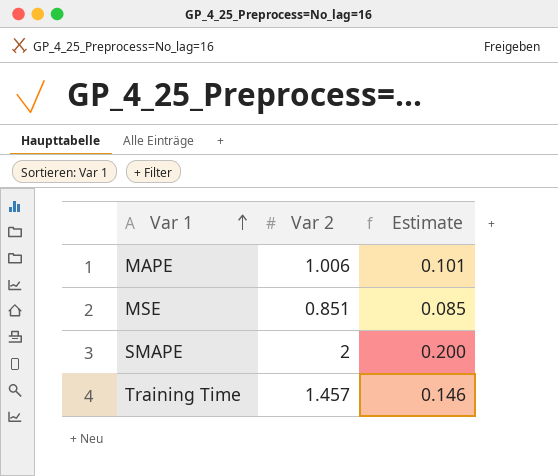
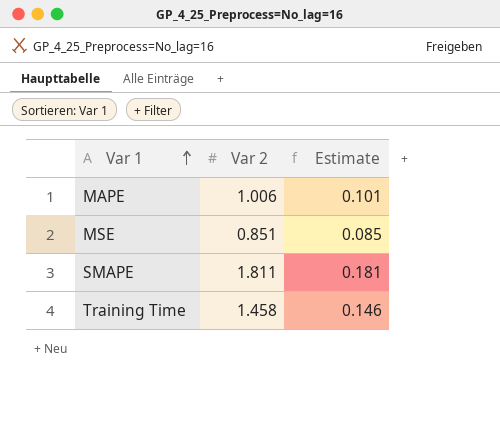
SMAPE | Var 2: 2 -> 1.811
SMAPE | Estimate: 0.200 -> 0.181
Training Time | Var 2: 1.457 -> 1.458

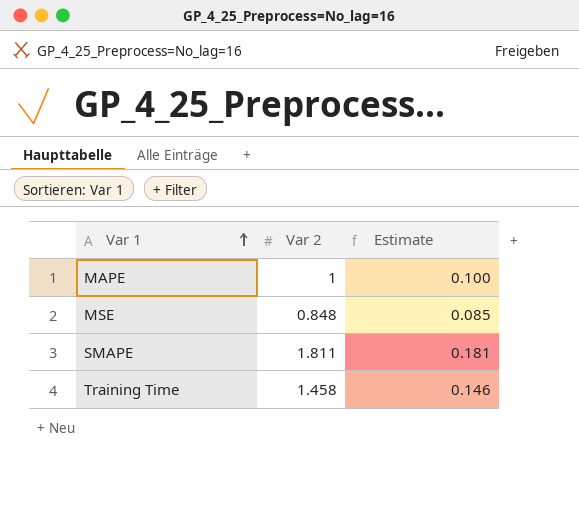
MAPE | Var 2: 1.006 -> 1
MAPE | Estimate: 0.101 -> 0.100
MSE | Var 2: 0.851 -> 0.848

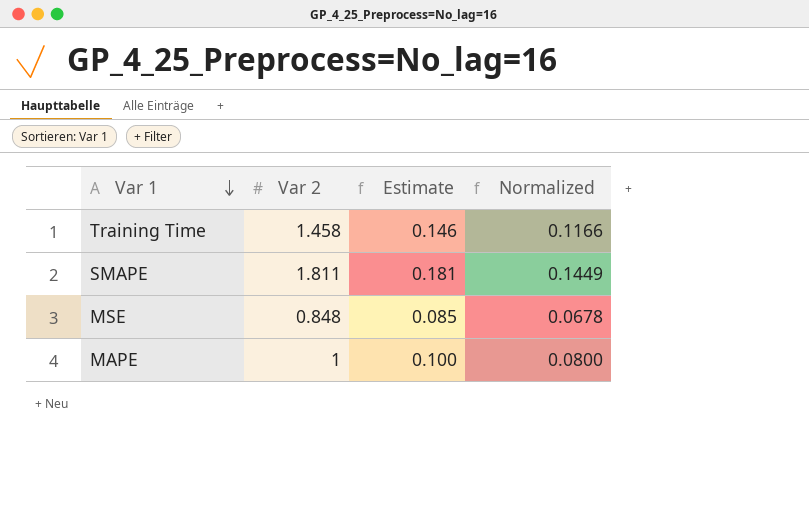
row order: Var 1 ascending -> Var 1 descending
column Normalized | formula: none -> [Var 2] * 0.08

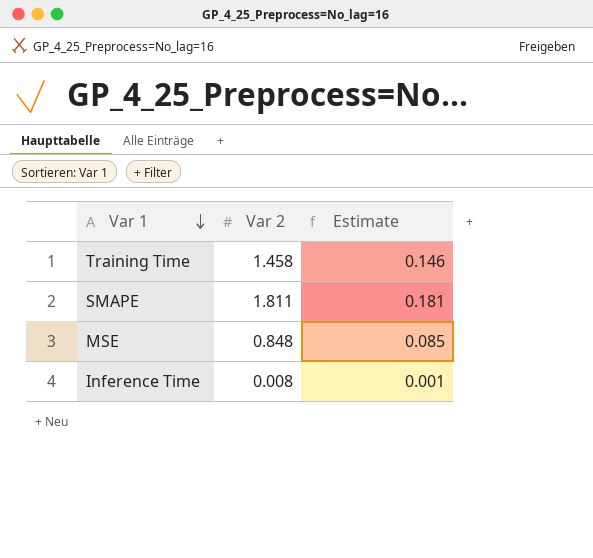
column Normalized | formula: [Var 2] * 0.08 -> none
row MAPE: 1 | 0.100 | 0.0800 -> none
row Inference Time: none -> 0.008 | 0.001

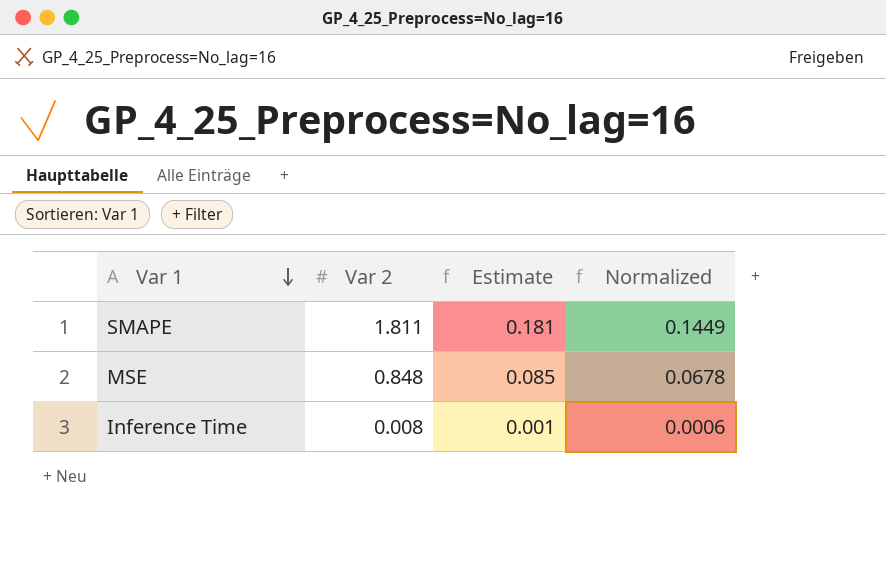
column Normalized | formula: none -> [Var 2] * 0.08
row Training Time: 1.458 | 0.146 -> none

